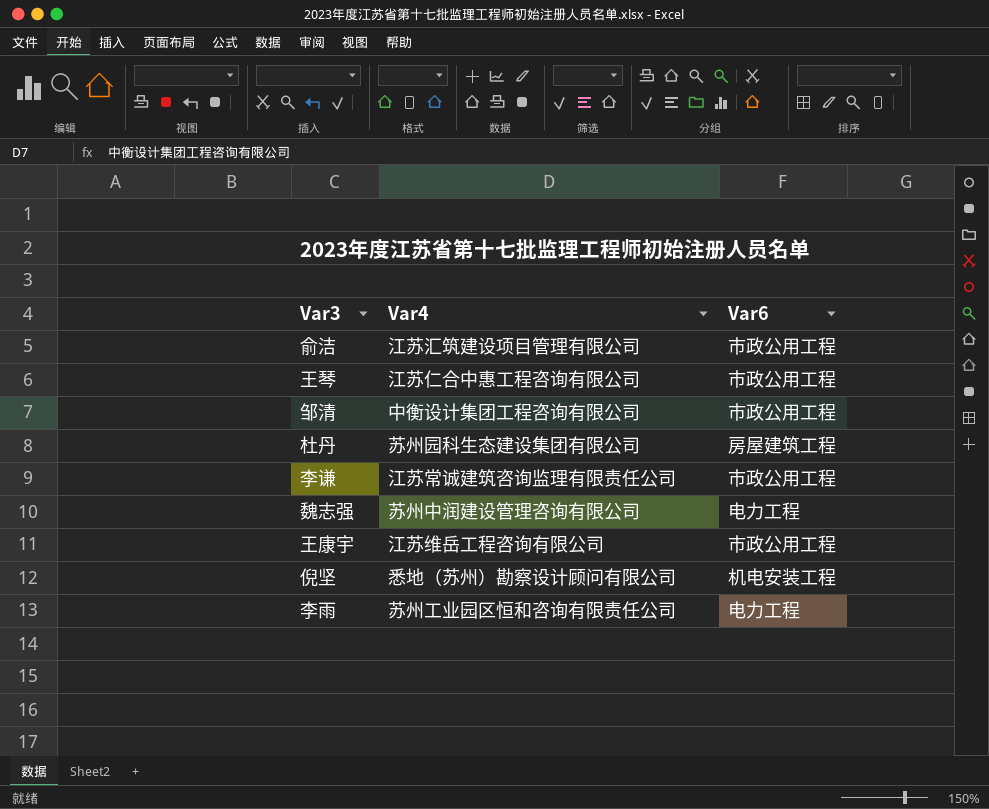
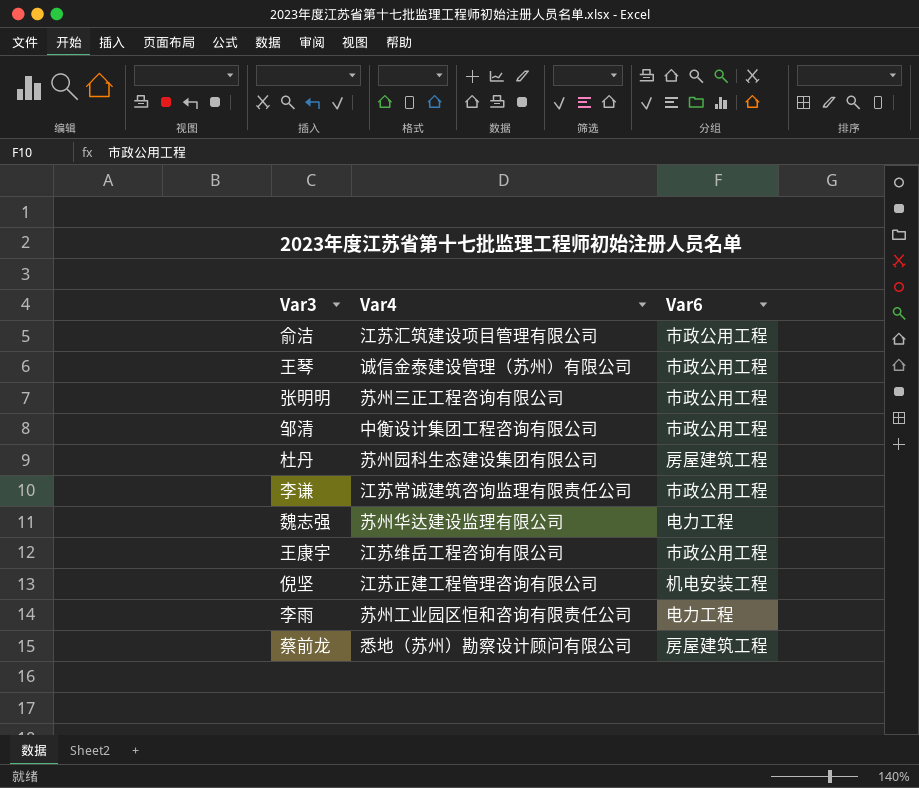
王琴 | Var4: 江苏仁合中惠工程咨询有限公司 -> 诚信金泰建设管理（苏州）有限公司
row 张明明: none -> 苏州三正工程咨询有限公司 | 市政公用工程
魏志强 | Var4: 苏州中润建设管理咨询有限公司 -> 苏州华达建设监理有限公司
倪坚 | Var4: 悉地（苏州）勘察设计顾问有限公司 -> 江苏正建工程管理咨询有限公司
row 蔡前龙: none -> 悉地（苏州）勘察设计顾问有限公司 | 房屋建筑工程

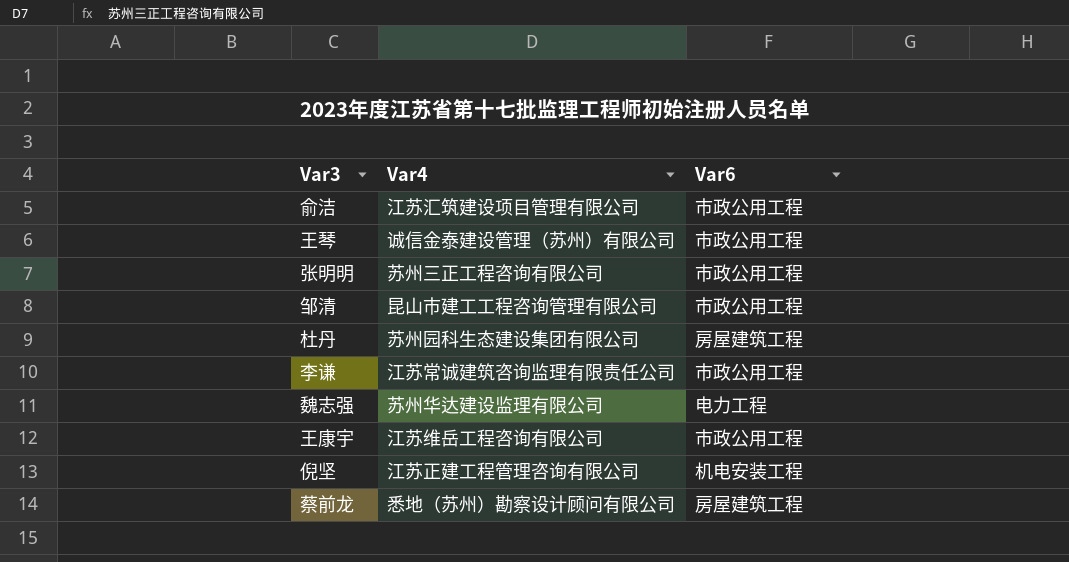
row 李雨: 苏州工业园区恒和咨询有限责任公司 | 电力工程 -> none
邹清 | Var4: 中衡设计集团工程咨询有限公司 -> 昆山市建工工程咨询管理有限公司

